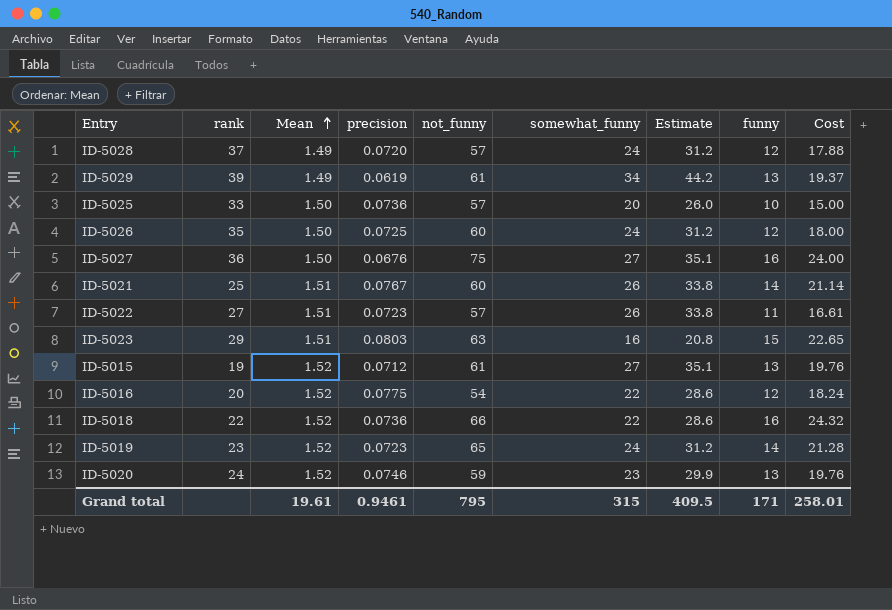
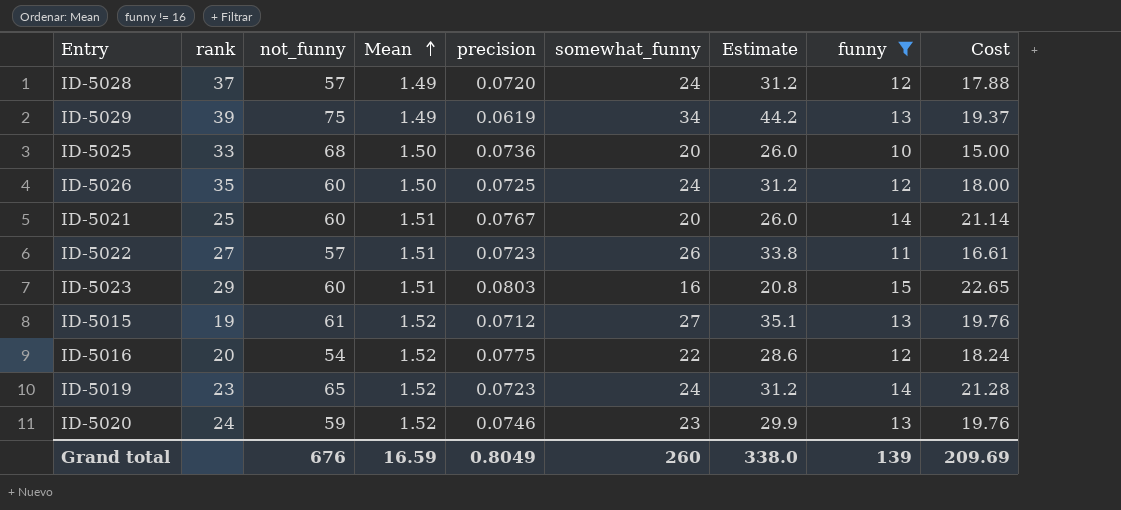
filter: none -> funny != 16
column not_funny | position: 5 -> 3
ID-5029 | not_funny: 61 -> 75
ID-5025 | not_funny: 57 -> 68
ID-5021 | somewhat_funny: 26 -> 20
ID-5021 | Estimate: 33.8 -> 26.0
ID-5023 | not_funny: 63 -> 60
Grand total | not_funny: 795 -> 676
Grand total | Mean: 19.61 -> 16.59
Grand total | precision: 0.9461 -> 0.8049
Grand total | somewhat_funny: 315 -> 260
Grand total | Estimate: 409.5 -> 338.0
Grand total | funny: 171 -> 139
Grand total | Cost: 258.01 -> 209.69

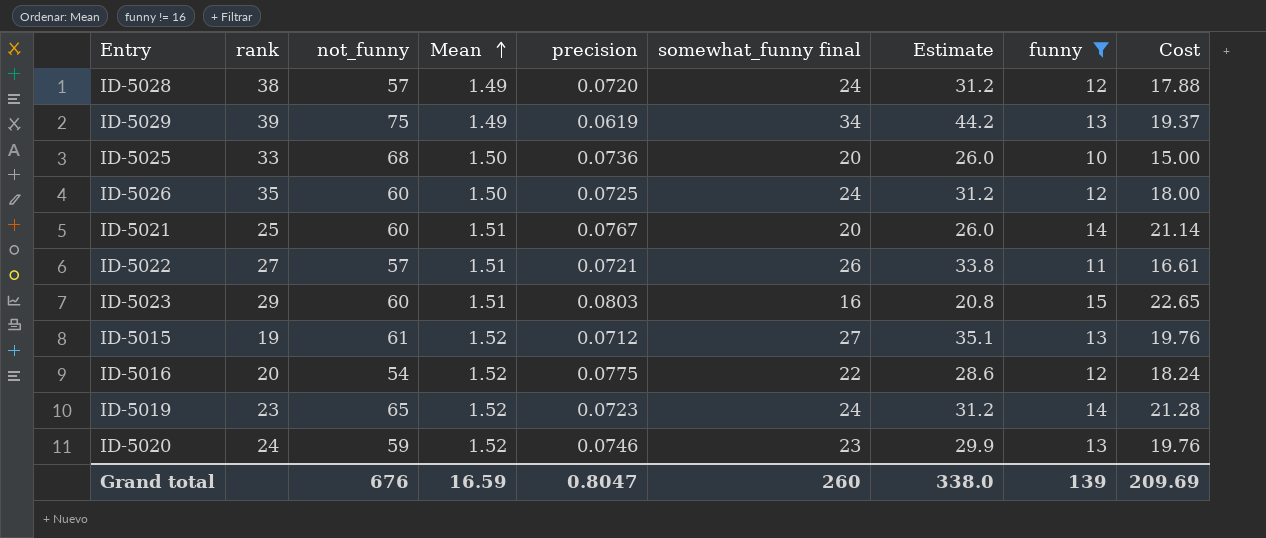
column name: somewhat_funny -> somewhat_funny final
ID-5028 | rank: 37 -> 38
ID-5022 | precision: 0.0723 -> 0.0721
Grand total | precision: 0.8049 -> 0.8047

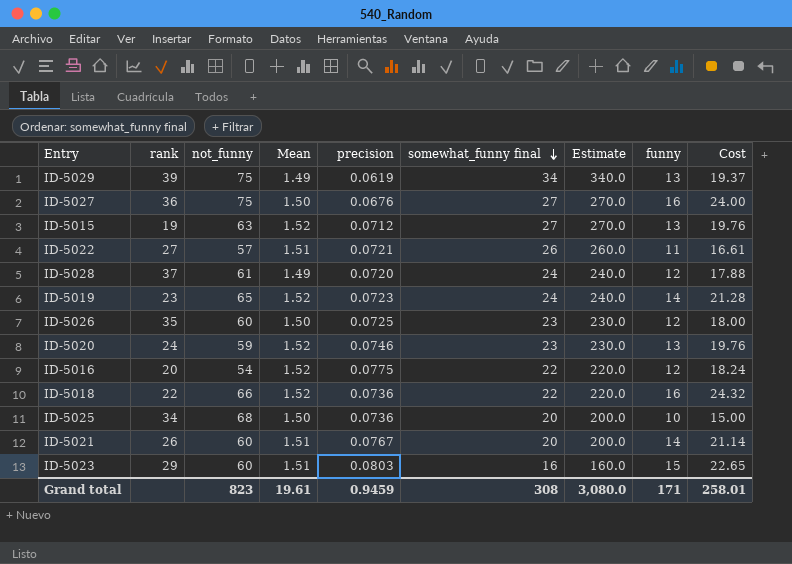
filter: funny != 16 -> none
row order: Mean ascending -> somewhat_funny final descending
column Estimate | formula: [somewhat_funny final] * 1.3 -> [somewhat_funny final] * 10
ID-5015 | not_funny: 61 -> 63
ID-5028 | rank: 38 -> 37
ID-5028 | not_funny: 57 -> 61
ID-5026 | somewhat_funny final: 24 -> 23
ID-5025 | rank: 33 -> 34
ID-5021 | rank: 25 -> 26
Grand total | not_funny: 676 -> 823
Grand total | Mean: 16.59 -> 19.61
Grand total | precision: 0.8047 -> 0.9459
Grand total | somewhat_funny final: 260 -> 308
Grand total | Estimate: 338.0 -> 3,080.0
Grand total | funny: 139 -> 171
Grand total | Cost: 209.69 -> 258.01

